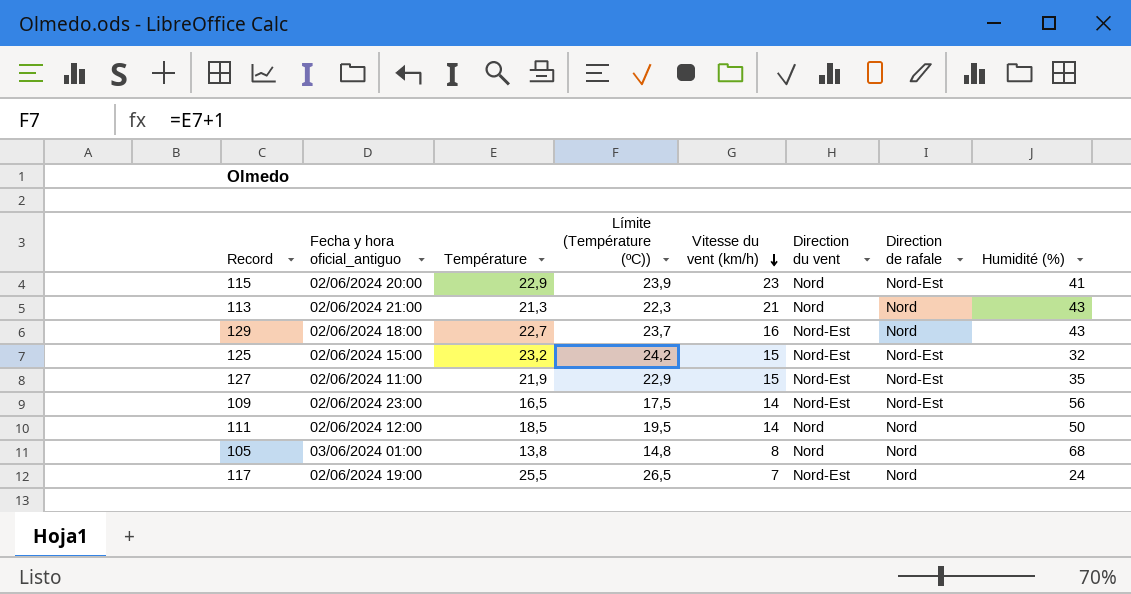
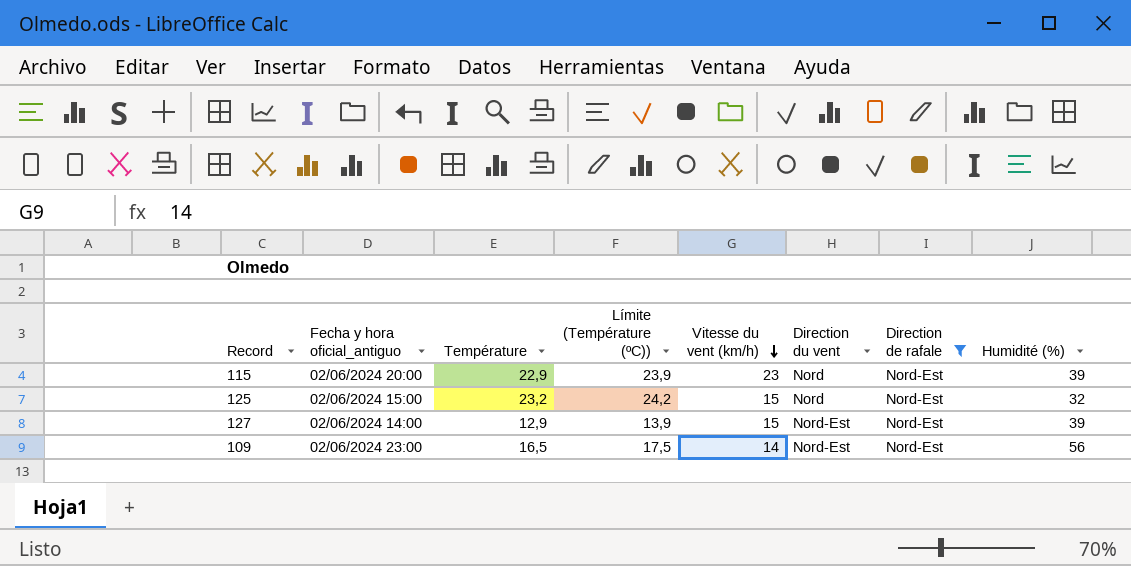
filter: none -> Direction de rafale = Nord-Est
115 | Humidité (%): 41 -> 39
125 | Direction du vent: Nord-Est -> Nord
127 | Fecha y hora oficial_antiguo: 02/06/2024 11:00 -> 02/06/2024 14:00
127 | Température: 21,9 -> 12,9
127 | Límite (Température (ºC)): 22,9 -> 13,9
127 | Humidité (%): 35 -> 39

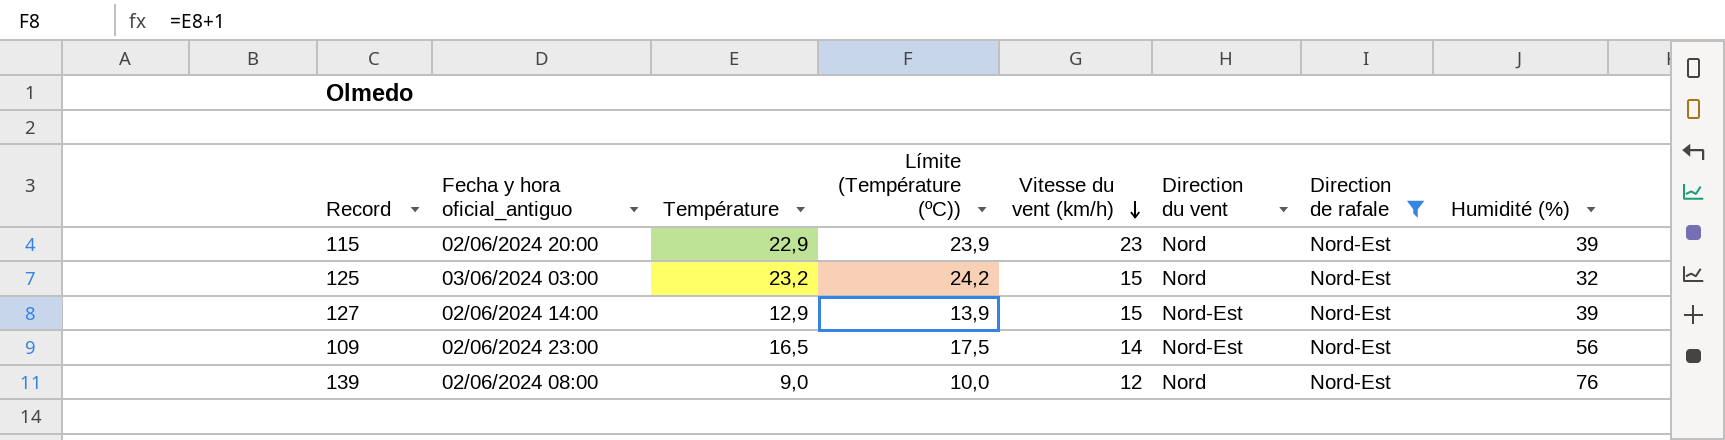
125 | Fecha y hora oficial_antiguo: 02/06/2024 15:00 -> 03/06/2024 03:00
row 139: none -> 02/06/2024 08:00 | 9,0 | 10,0 | 12 | Nord | Nord-Est | 76

